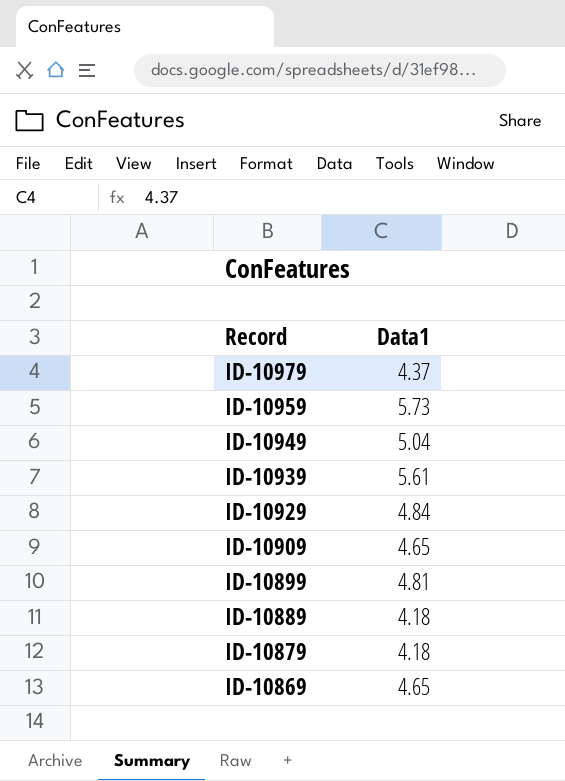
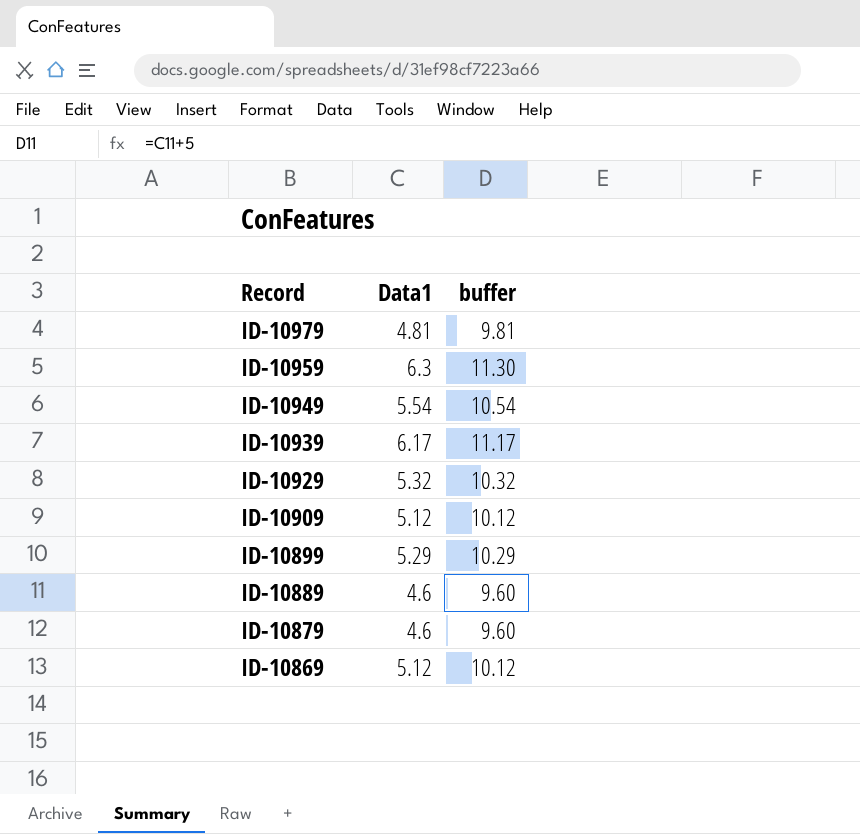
column buffer | formula: none -> [Data1] + 5
ID-10979 | Data1: 4.37 -> 4.81
ID-10959 | Data1: 5.73 -> 6.3
ID-10949 | Data1: 5.04 -> 5.54
ID-10939 | Data1: 5.61 -> 6.17
ID-10929 | Data1: 4.84 -> 5.32
ID-10909 | Data1: 4.65 -> 5.12
ID-10899 | Data1: 4.81 -> 5.29
ID-10889 | Data1: 4.18 -> 4.6
ID-10879 | Data1: 4.18 -> 4.6
ID-10869 | Data1: 4.65 -> 5.12

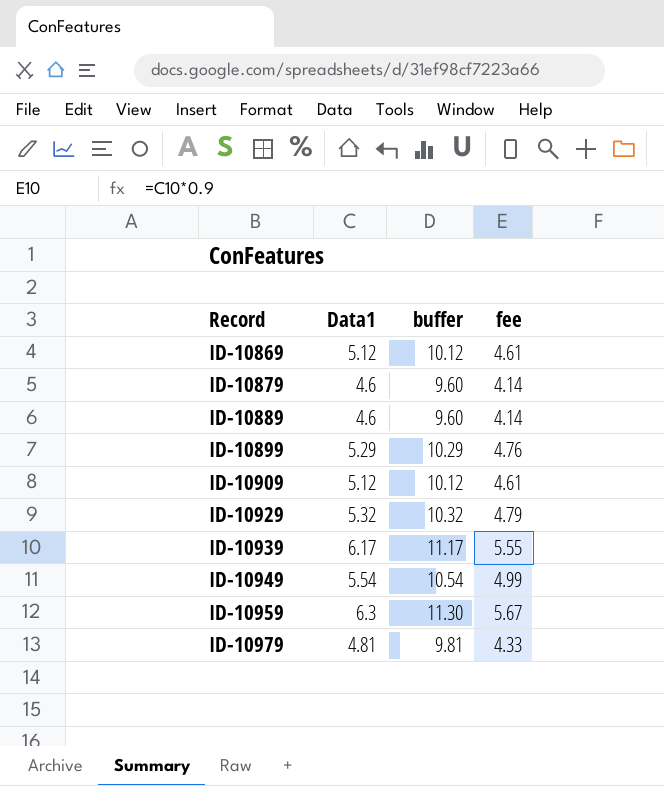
row order: Record descending -> Record ascending
column fee | formula: none -> [Data1] * 0.9

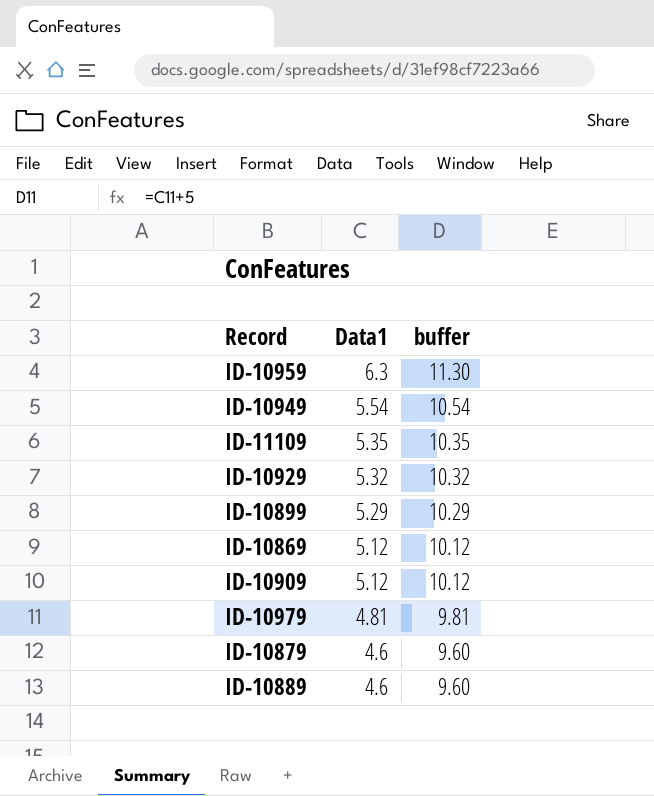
row order: Record ascending -> Data1 descending
column fee | formula: [Data1] * 0.9 -> none
row ID-10939: 6.17 | 11.17 | 5.55 -> none
row ID-11109: none -> 5.35 | 10.35

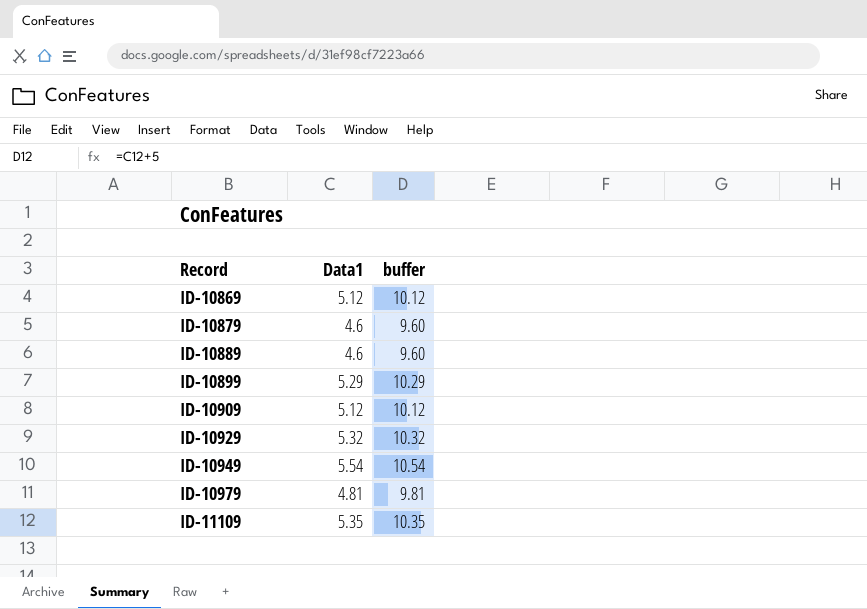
row order: Data1 descending -> Record ascending
row ID-10959: 6.3 | 11.30 -> none

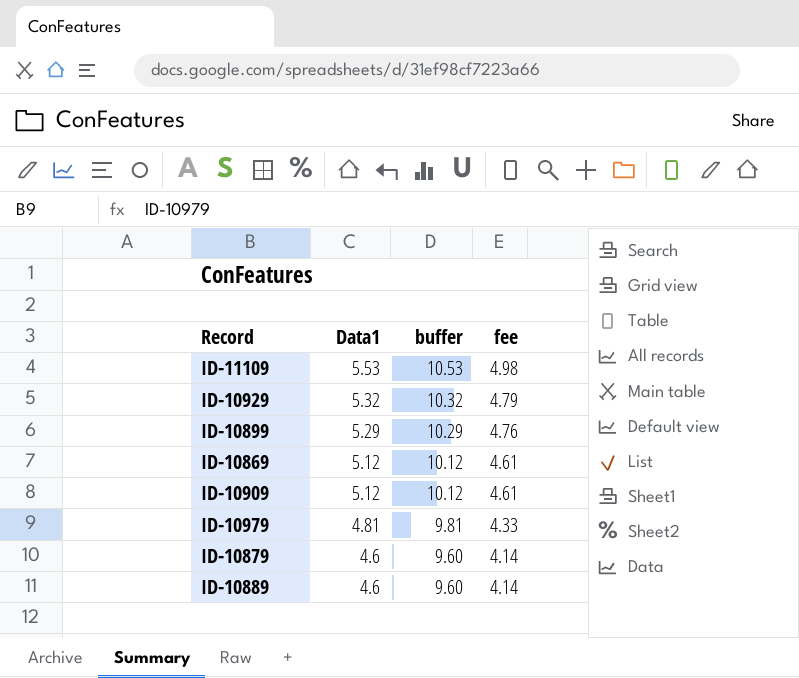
row order: Record ascending -> Data1 descending
column fee | formula: none -> [Data1] * 0.9
row ID-10949: 5.54 | 10.54 -> none
ID-11109 | Data1: 5.35 -> 5.53
ID-11109 | buffer: 10.35 -> 10.53

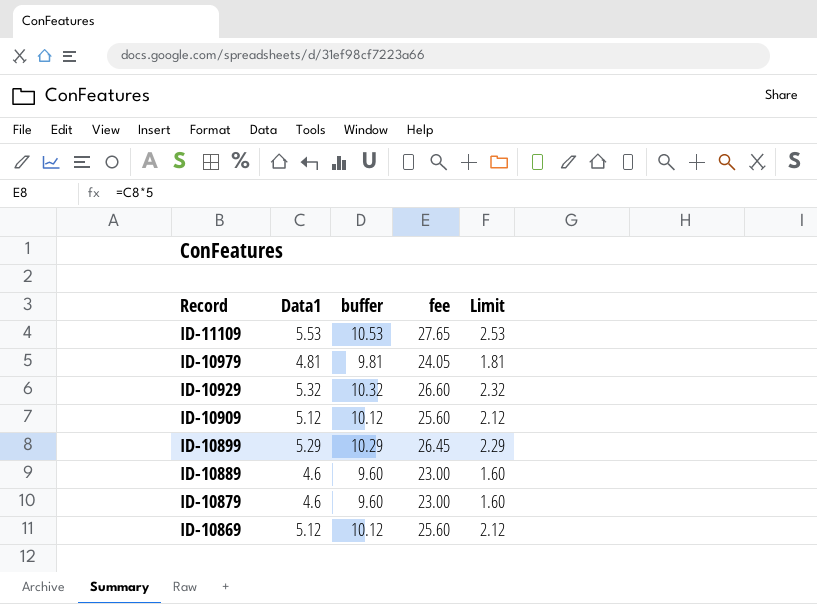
row order: Data1 descending -> Record descending
column fee | formula: [Data1] * 0.9 -> [Data1] * 5
column Limit | formula: none -> [Data1] - 3

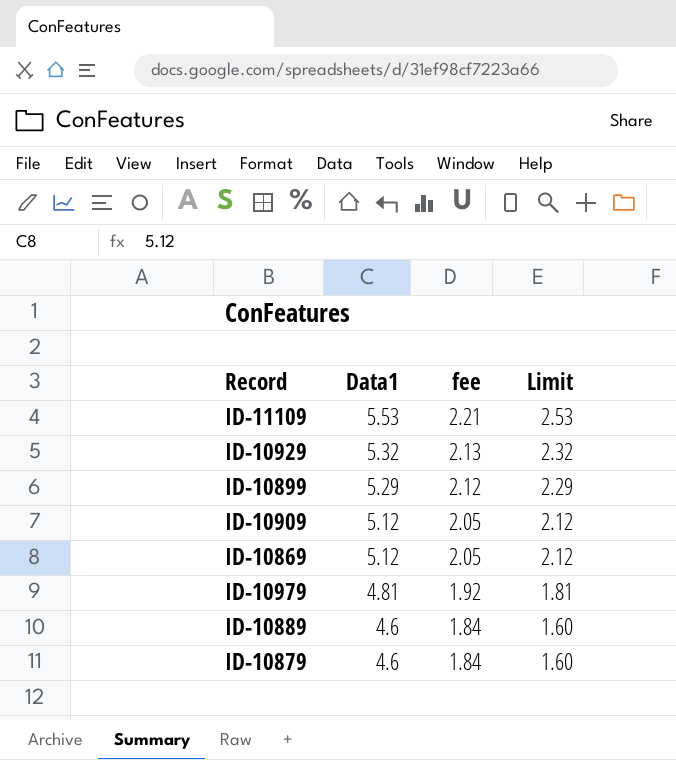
row order: Record descending -> Data1 descending
column buffer | formula: [Data1] + 5 -> none
column fee | formula: [Data1] * 5 -> [Data1] * 0.4

